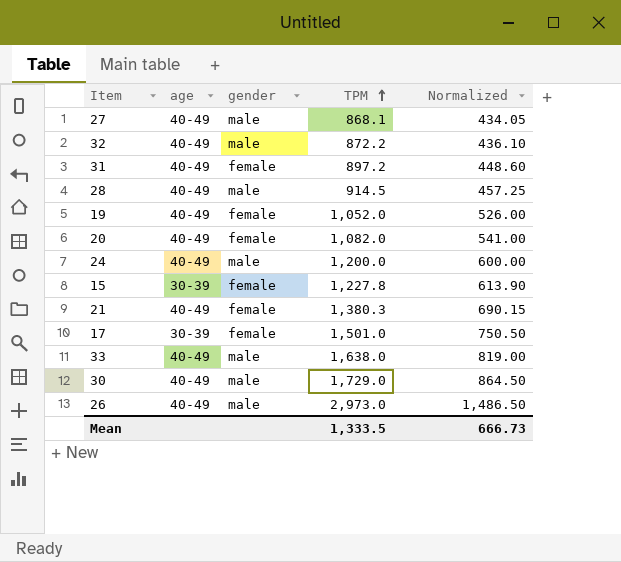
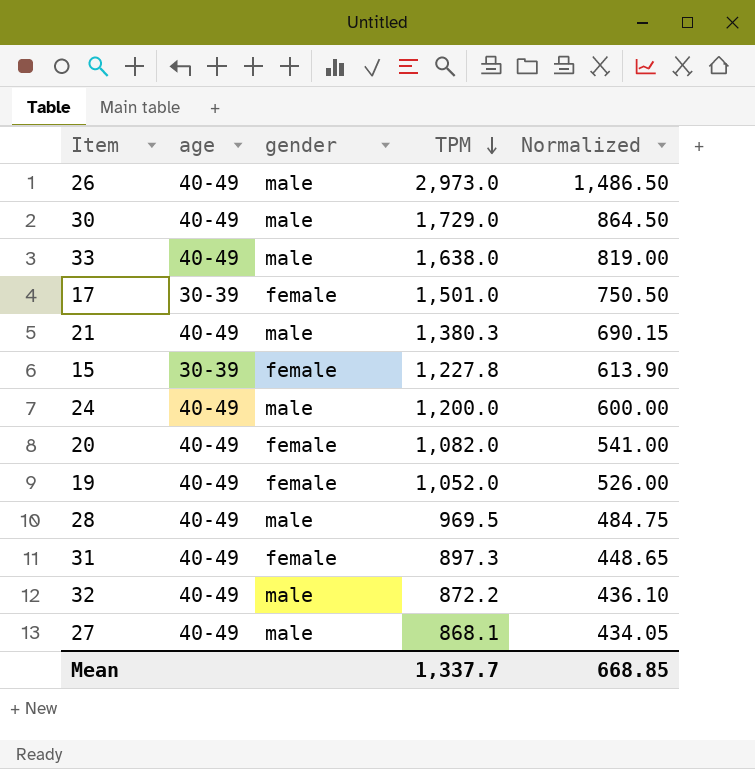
row order: TPM ascending -> TPM descending
21 | gender: female -> male
28 | TPM: 914.5 -> 969.5
28 | Normalized: 457.25 -> 484.75
31 | TPM: 897.2 -> 897.3
31 | Normalized: 448.60 -> 448.65
Mean | TPM: 1,333.5 -> 1,337.7
Mean | Normalized: 666.73 -> 668.85

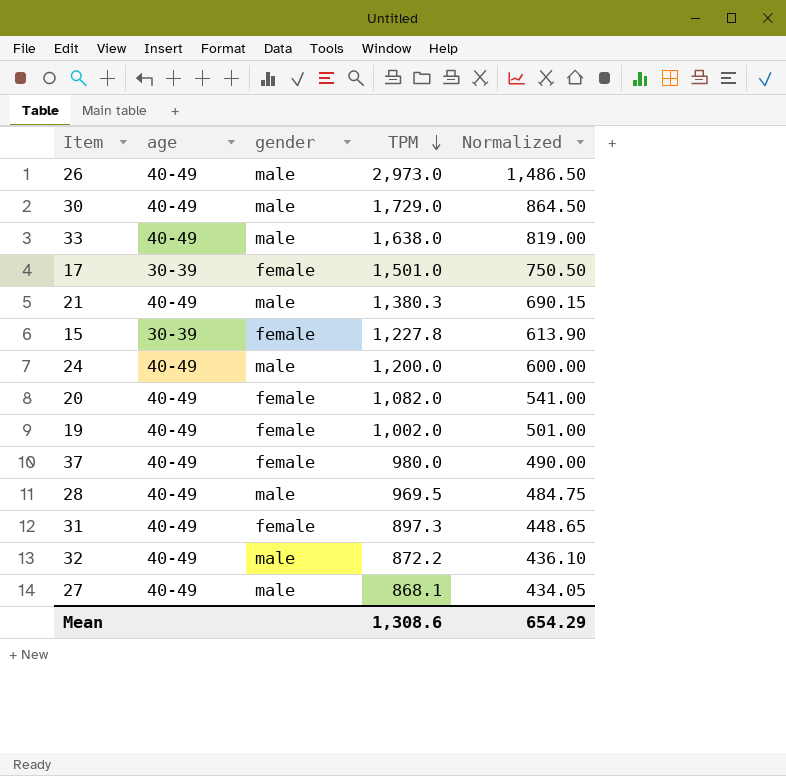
19 | TPM: 1,052.0 -> 1,002.0
19 | Normalized: 526.00 -> 501.00
row 37: none -> 40-49 | female | 980.0 | 490.00
Mean | TPM: 1,337.7 -> 1,308.6
Mean | Normalized: 668.85 -> 654.29

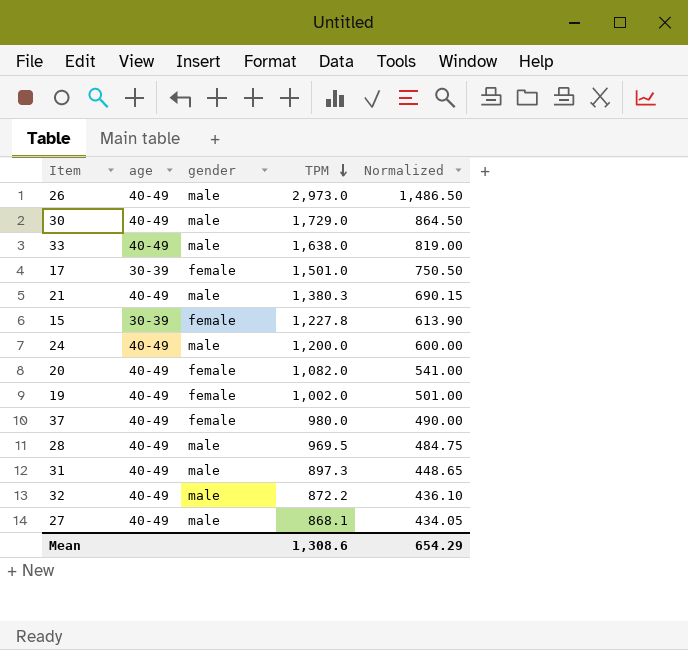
31 | gender: female -> male

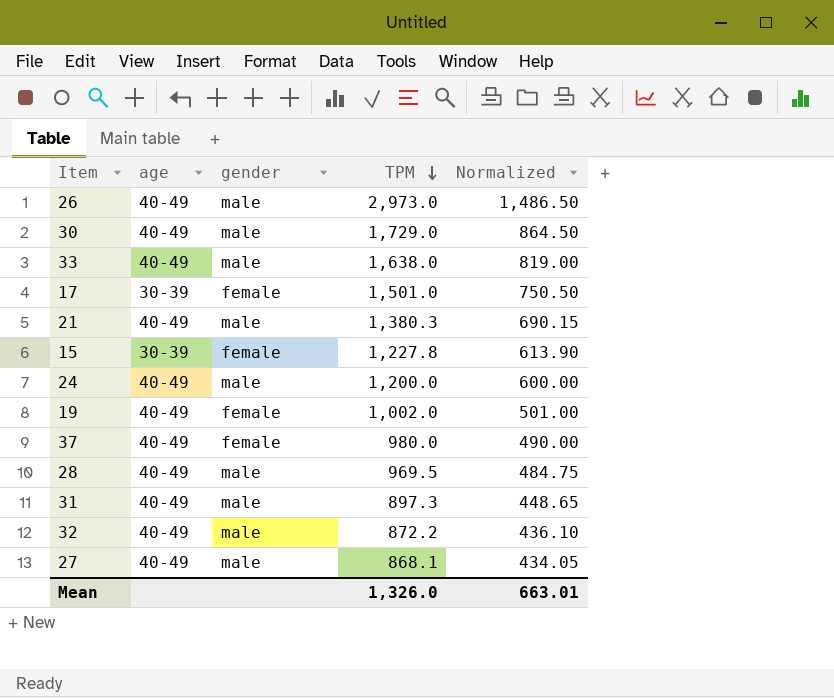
row 20: 40-49 | female | 1,082.0 | 541.00 -> none
Mean | TPM: 1,308.6 -> 1,326.0
Mean | Normalized: 654.29 -> 663.01

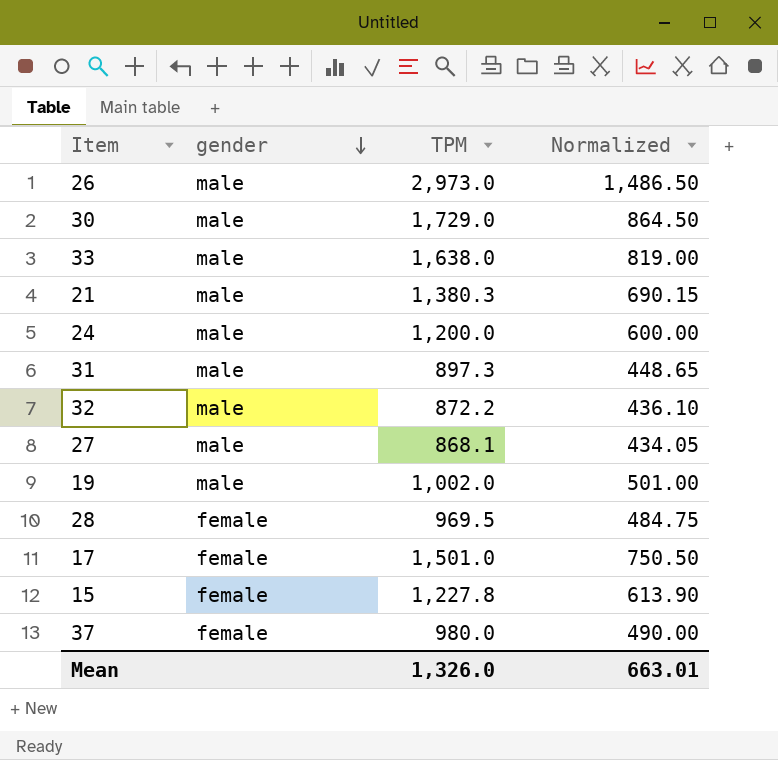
row order: TPM descending -> gender descending
column age | position: 2 -> none
19 | gender: female -> male
28 | gender: male -> female

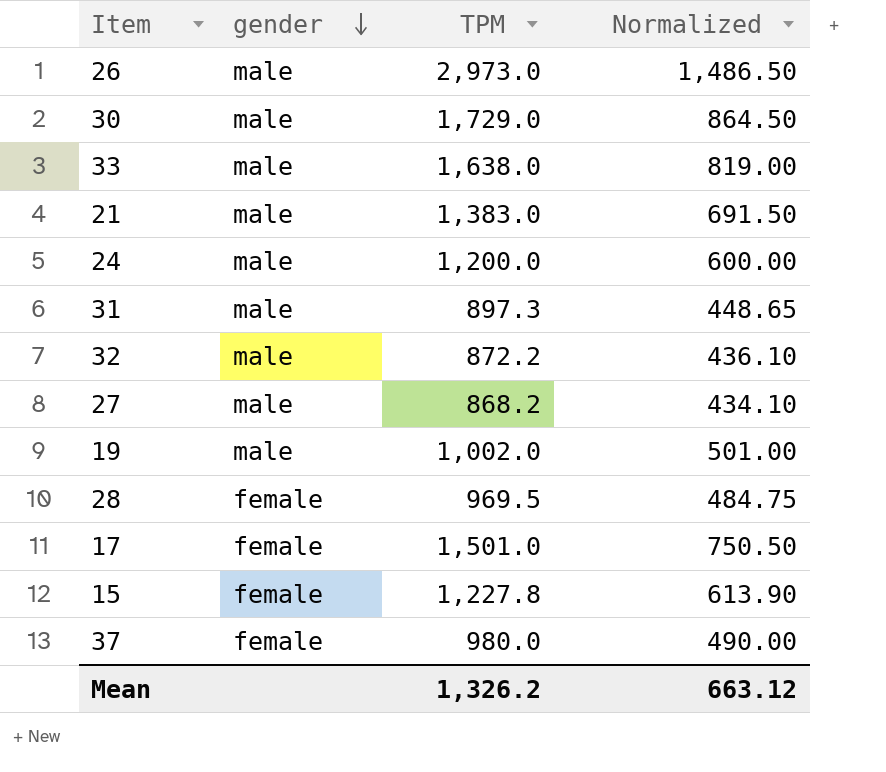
21 | TPM: 1,380.3 -> 1,383.0
21 | Normalized: 690.15 -> 691.50
27 | TPM: 868.1 -> 868.2
27 | Normalized: 434.05 -> 434.10
Mean | TPM: 1,326.0 -> 1,326.2
Mean | Normalized: 663.01 -> 663.12

